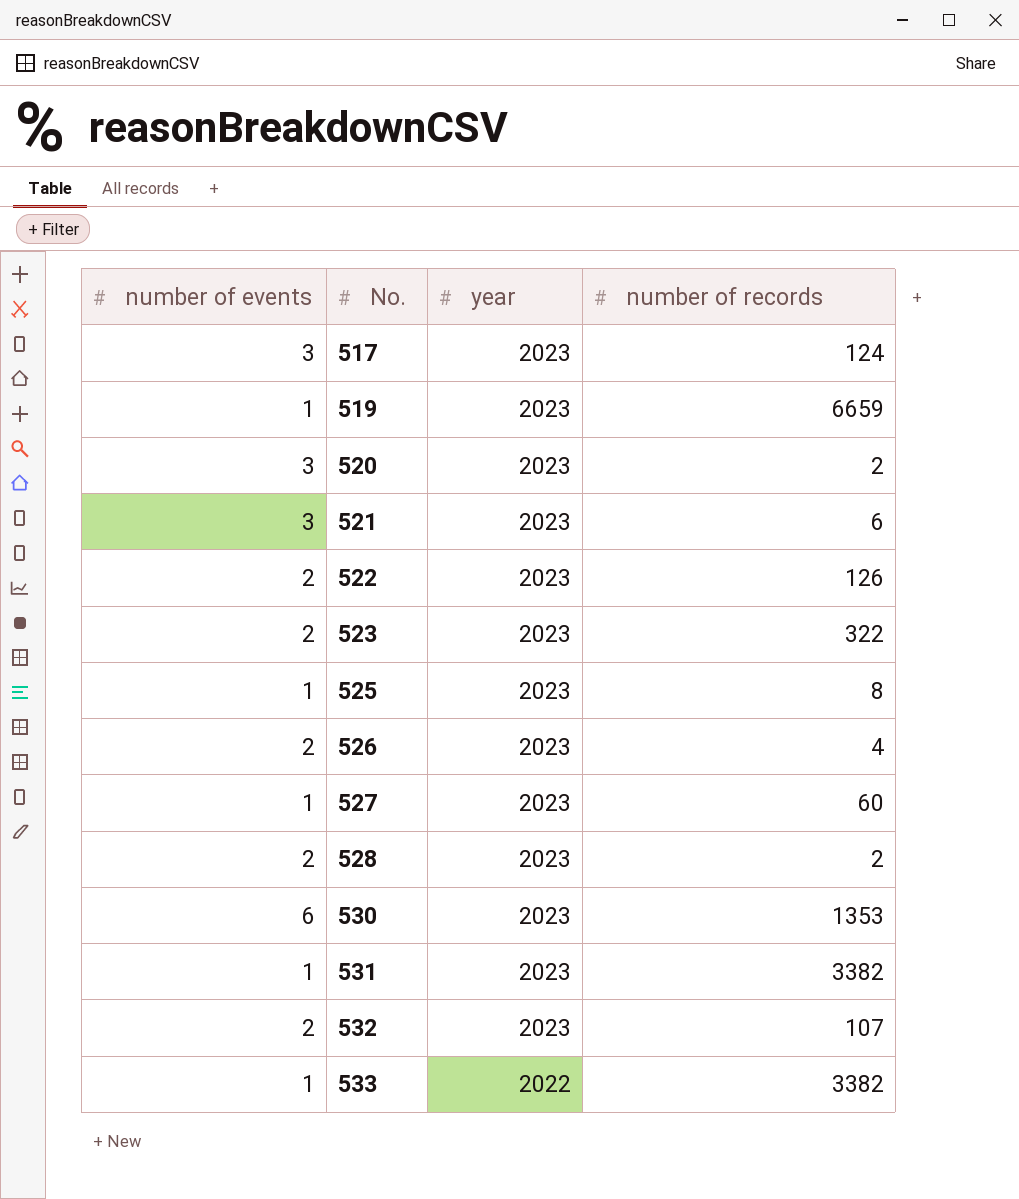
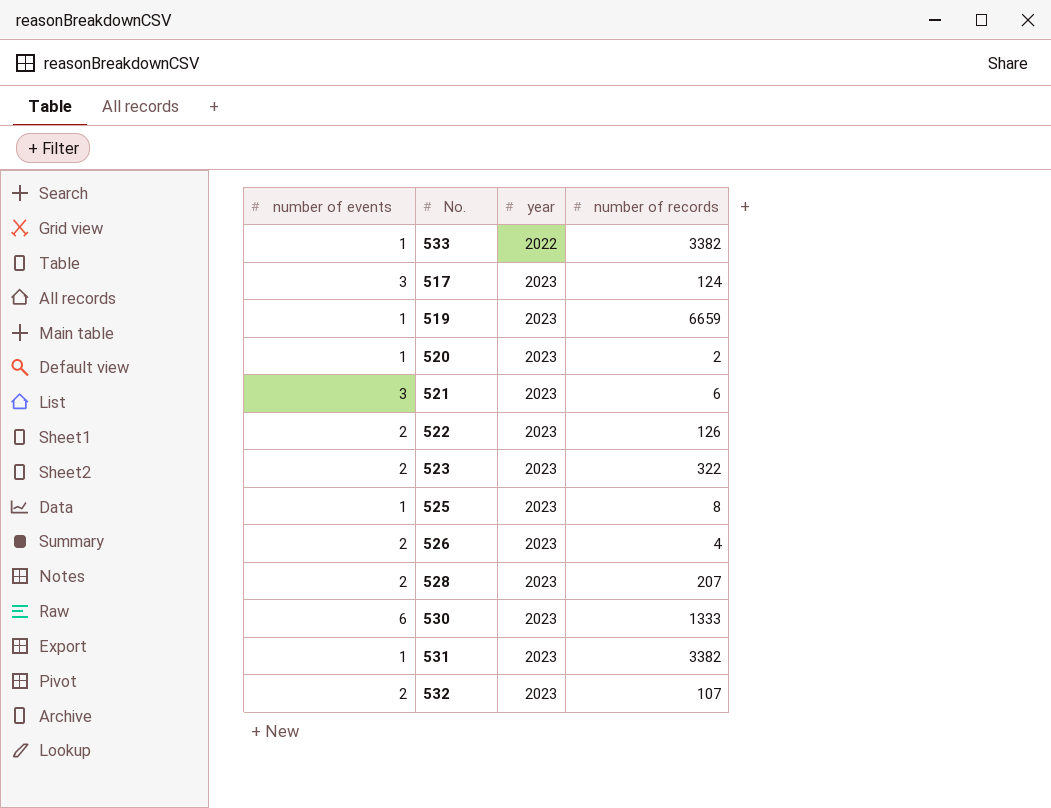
row order: No. ascending -> year ascending
row 527: 1 | 2023 | 60 -> none
520 | number of events: 3 -> 1
528 | number of records: 2 -> 207
530 | number of records: 1353 -> 1333

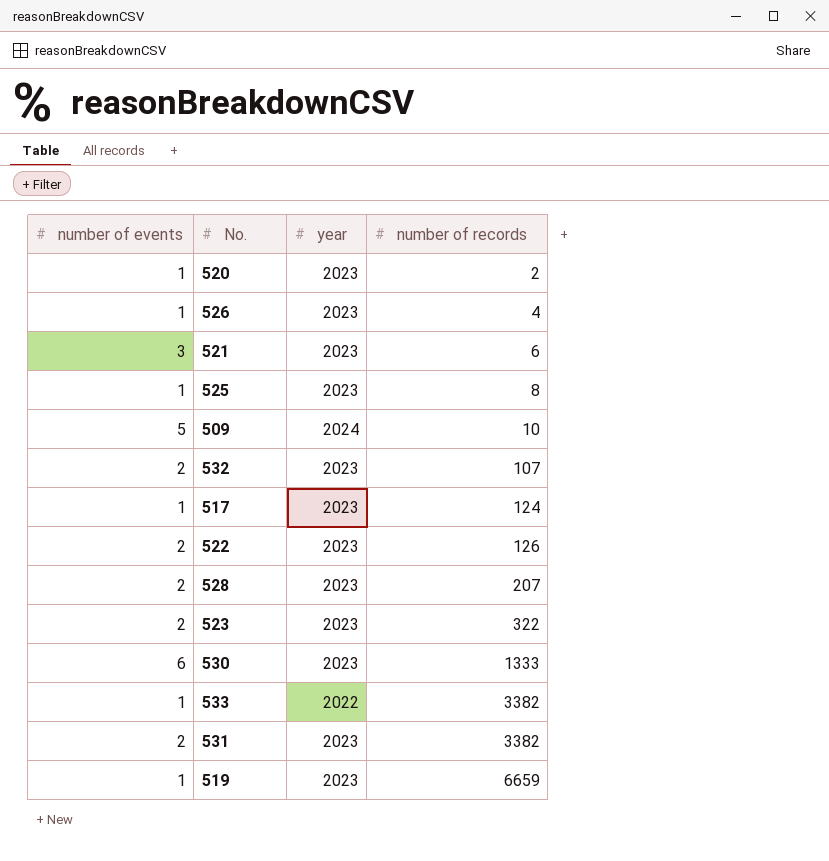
row order: year ascending -> number of records ascending
526 | number of events: 2 -> 1
row 509: none -> 5 | 2024 | 10
517 | number of events: 3 -> 1
531 | number of events: 1 -> 2

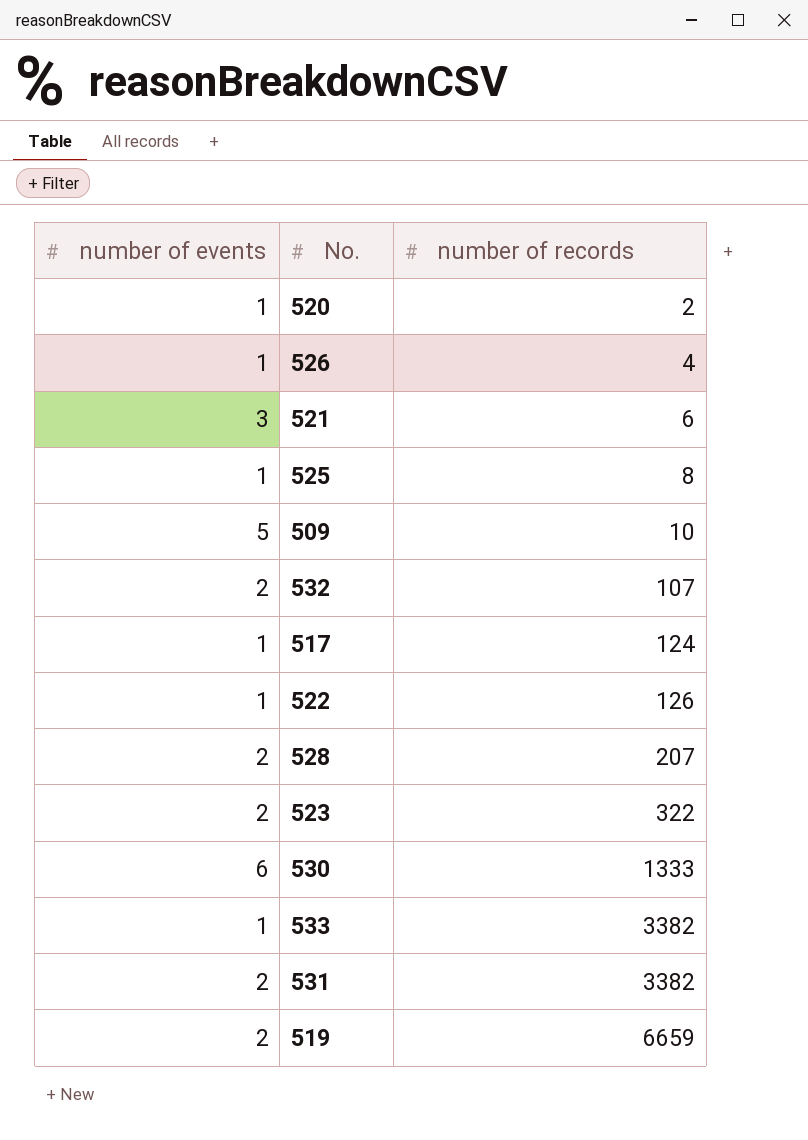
column year | position: 3 -> none
522 | number of events: 2 -> 1
519 | number of events: 1 -> 2

